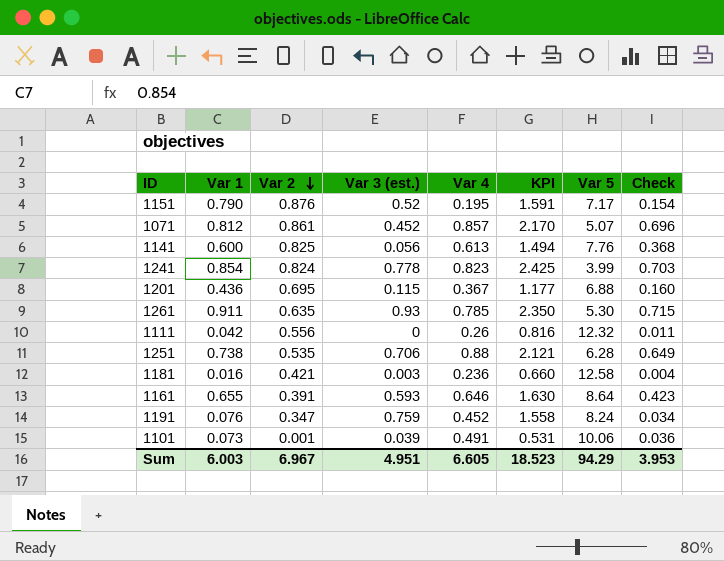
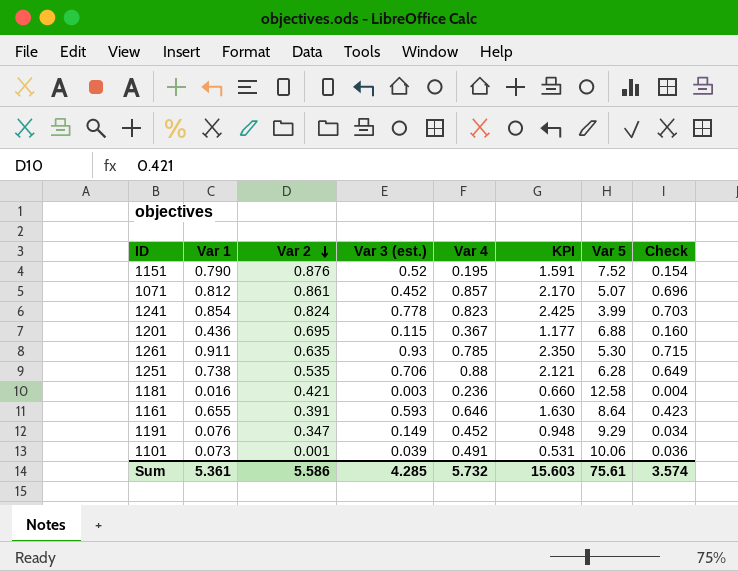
row 1141: 0.600 | 0.825 | 0.056 | 0.613 | 1.494 | 7.76 | 0.368 -> none
row 1111: 0.042 | 0.556 | 0 | 0.26 | 0.816 | 12.32 | 0.011 -> none
1151 | Var 5: 7.17 -> 7.52
1191 | Var 3 (est.): 0.759 -> 0.149
1191 | KPI: 1.558 -> 0.948
1191 | Var 5: 8.24 -> 9.29
Sum | Var 1: 6.003 -> 5.361
Sum | Var 2: 6.967 -> 5.586
Sum | Var 3 (est.): 4.951 -> 4.285
Sum | Var 4: 6.605 -> 5.732
Sum | KPI: 18.523 -> 15.603
Sum | Var 5: 94.29 -> 75.61
Sum | Check: 3.953 -> 3.574

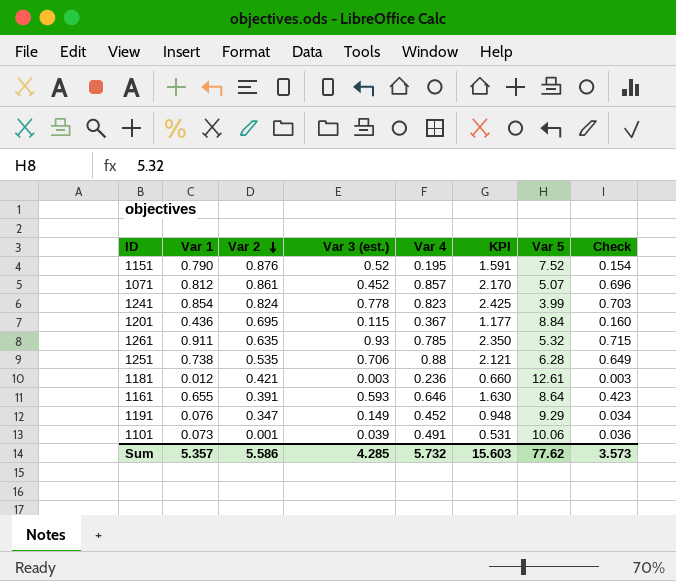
1201 | Var 5: 6.88 -> 8.84
1261 | Var 5: 5.30 -> 5.32
1181 | Var 1: 0.016 -> 0.012
1181 | Var 5: 12.58 -> 12.61
1181 | Check: 0.004 -> 0.003
Sum | Var 1: 5.361 -> 5.357
Sum | Var 5: 75.61 -> 77.62
Sum | Check: 3.574 -> 3.573

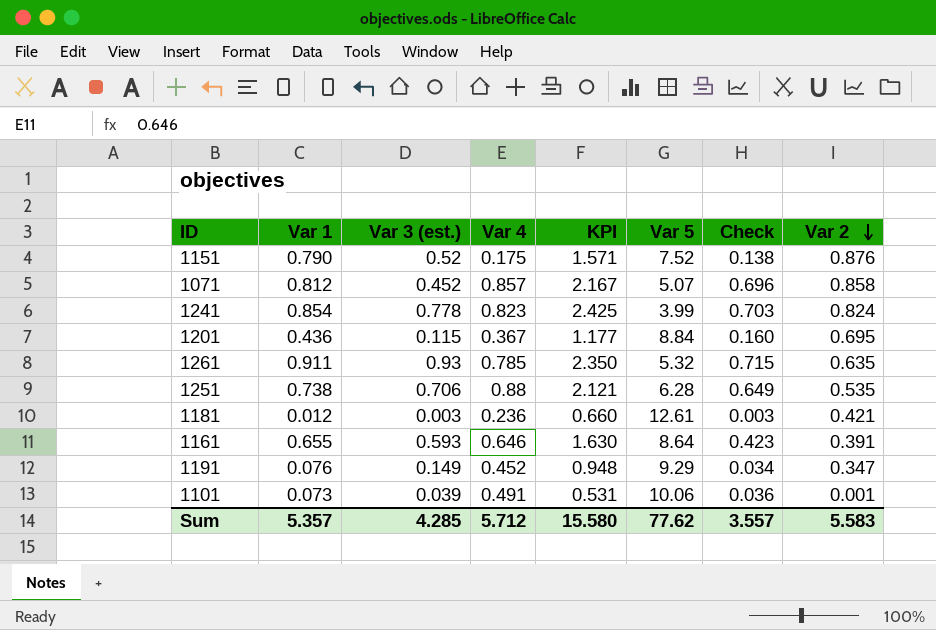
column Var 2 | position: 3 -> 8
1151 | Var 4: 0.195 -> 0.175
1151 | KPI: 1.591 -> 1.571
1151 | Check: 0.154 -> 0.138
1071 | KPI: 2.170 -> 2.167
1071 | Var 2: 0.861 -> 0.858
Sum | Var 4: 5.732 -> 5.712
Sum | KPI: 15.603 -> 15.580
Sum | Check: 3.573 -> 3.557
Sum | Var 2: 5.586 -> 5.583

